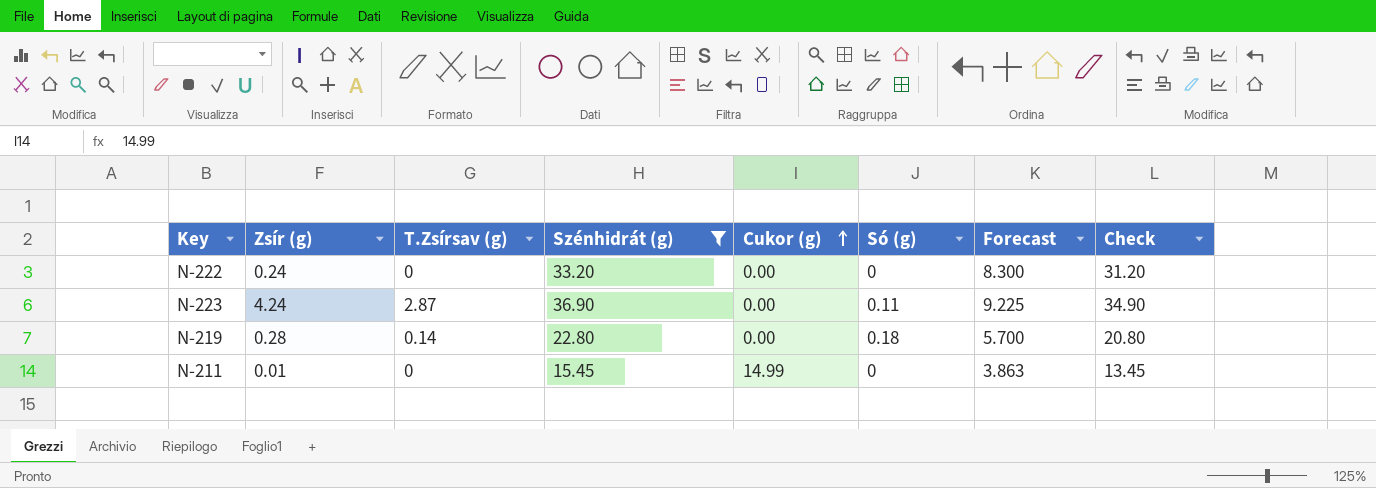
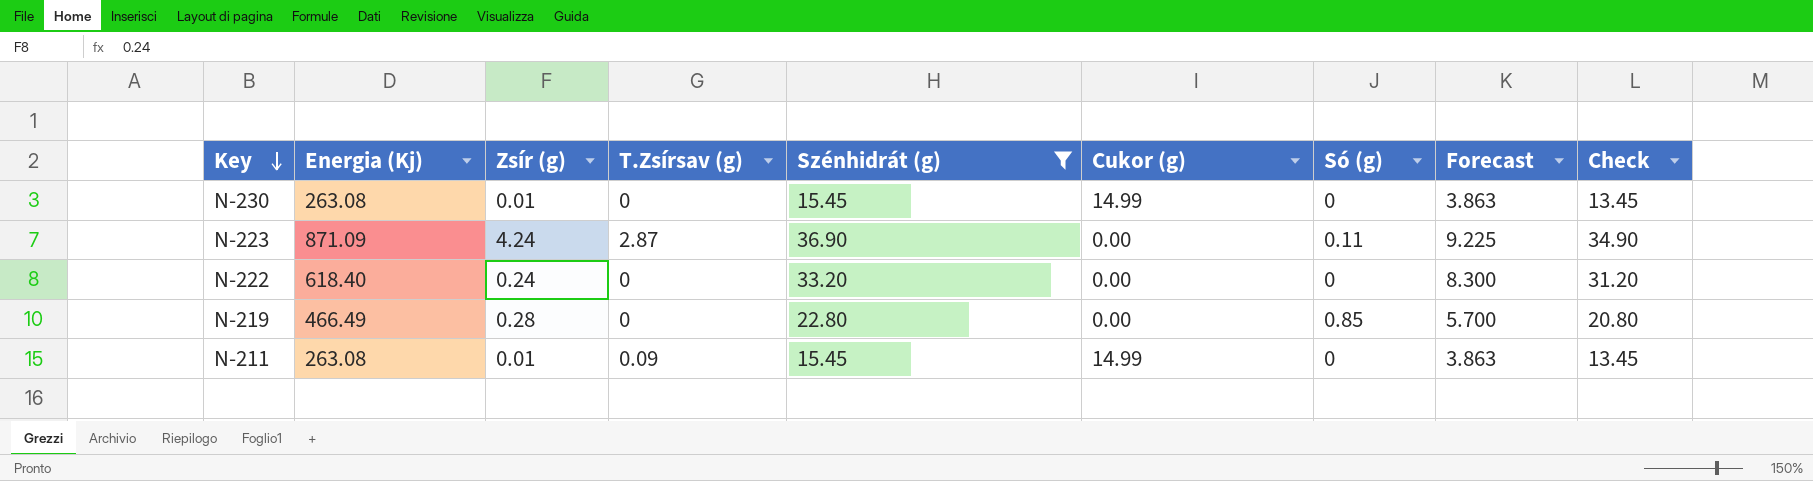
row order: Cukor (g) ascending -> Key descending
column Energia (Kj) | position: none -> 2
row N-230: none -> 263.08 | 0.01 | 0 | 15.45 | 14.99 | 0 | 3.863 | 13.45
N-219 | T.Zsírsav (g): 0.14 -> 0
N-219 | Só (g): 0.18 -> 0.85
N-211 | T.Zsírsav (g): 0 -> 0.09

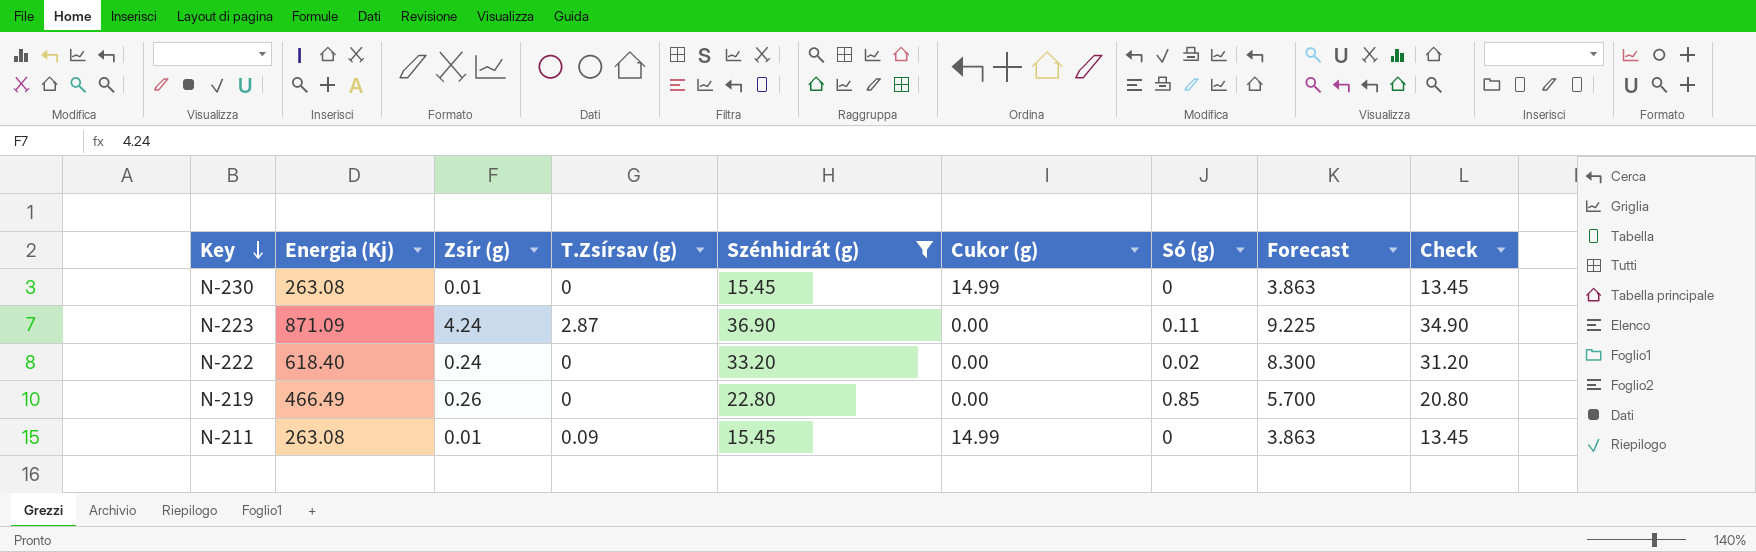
N-222 | Só (g): 0 -> 0.02
N-219 | Zsír (g): 0.28 -> 0.26

